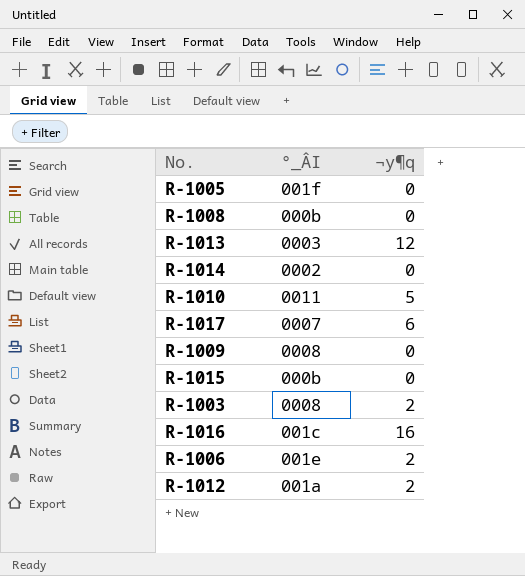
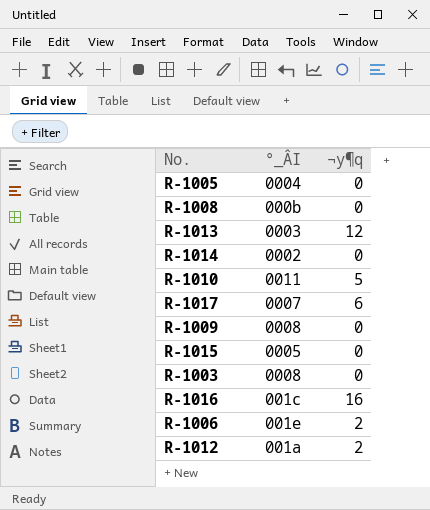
R-1005 | °_ÂI: 001f -> 0004
R-1015 | °_ÂI: 000b -> 0005
R-1003 | ¬y¶q: 2 -> 0

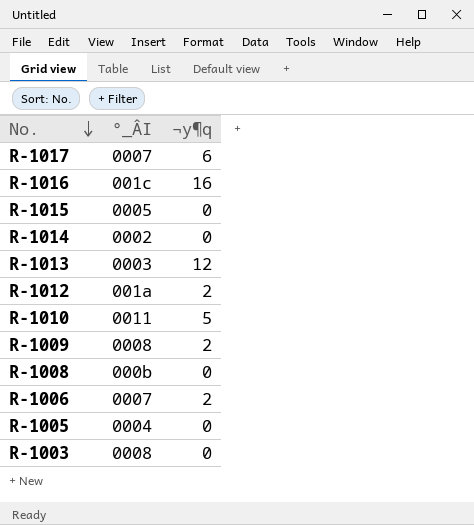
row order: none -> No. descending
R-1009 | ¬y¶q: 0 -> 2
R-1006 | °_ÂI: 001e -> 0007

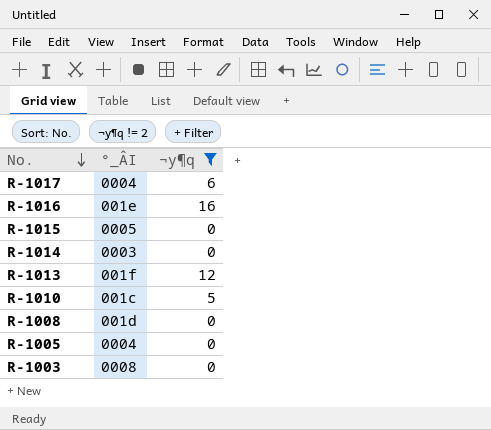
filter: none -> ¬y¶q != 2
R-1017 | °_ÂI: 0007 -> 0004
R-1016 | °_ÂI: 001c -> 001e
R-1014 | °_ÂI: 0002 -> 0003
R-1013 | °_ÂI: 0003 -> 001f
R-1010 | °_ÂI: 0011 -> 001c
R-1008 | °_ÂI: 000b -> 001d

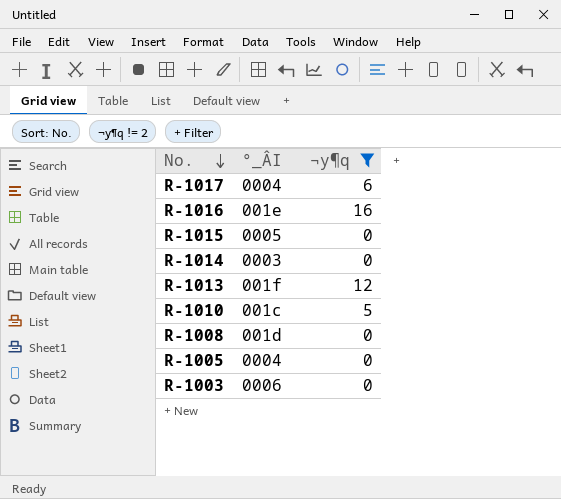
R-1003 | °_ÂI: 0008 -> 0006

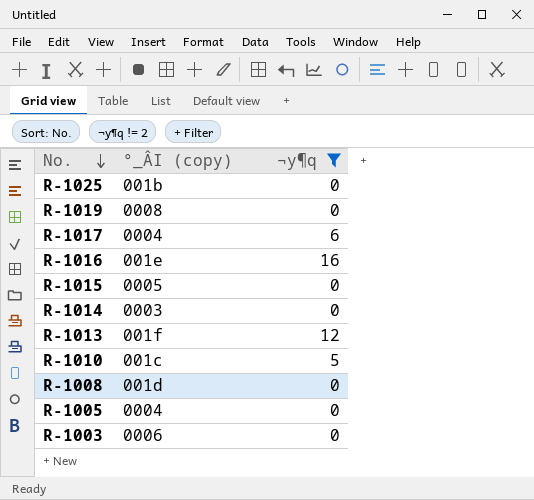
column name: °_ÂI -> °_ÂI (copy)
row R-1025: none -> 001b | 0
row R-1019: none -> 0008 | 0

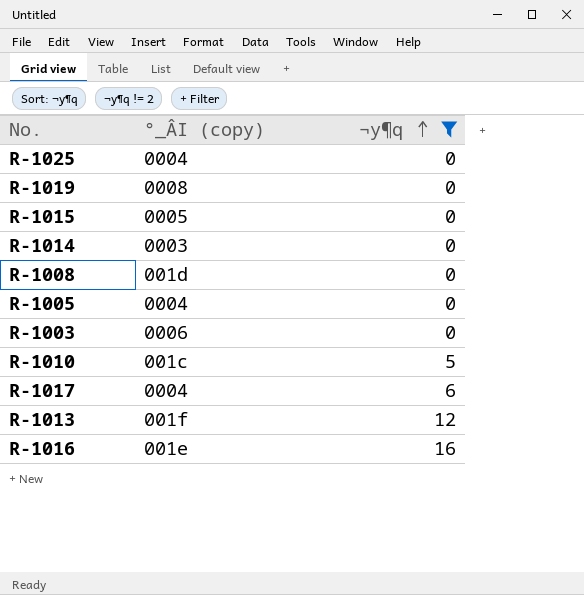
row order: No. descending -> ¬y¶q ascending
R-1025 | °_ÂI (copy): 001b -> 0004

